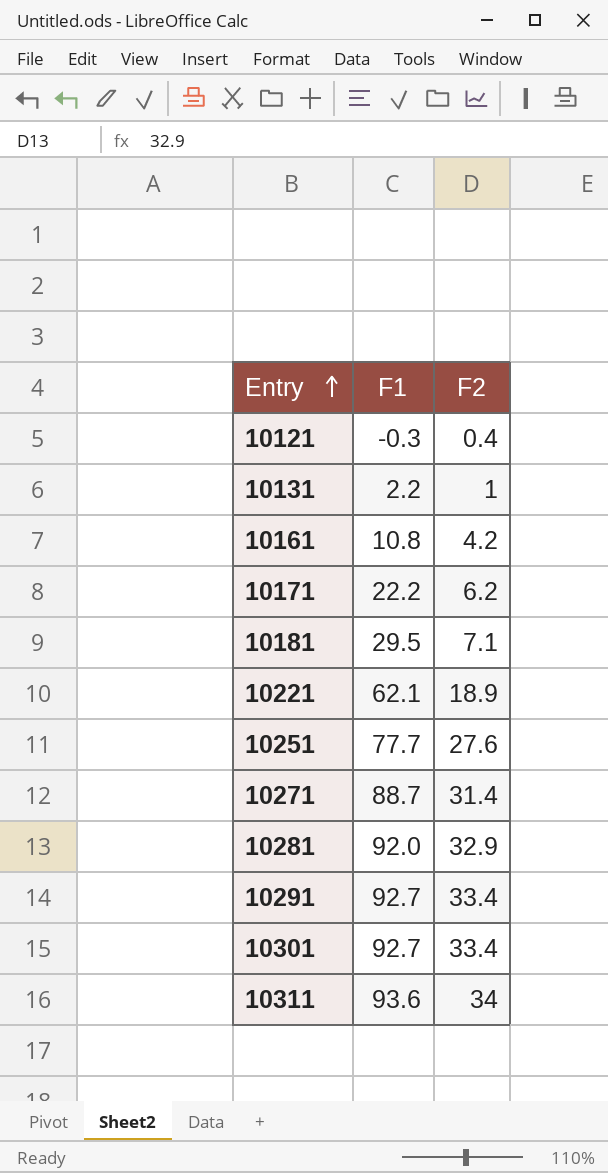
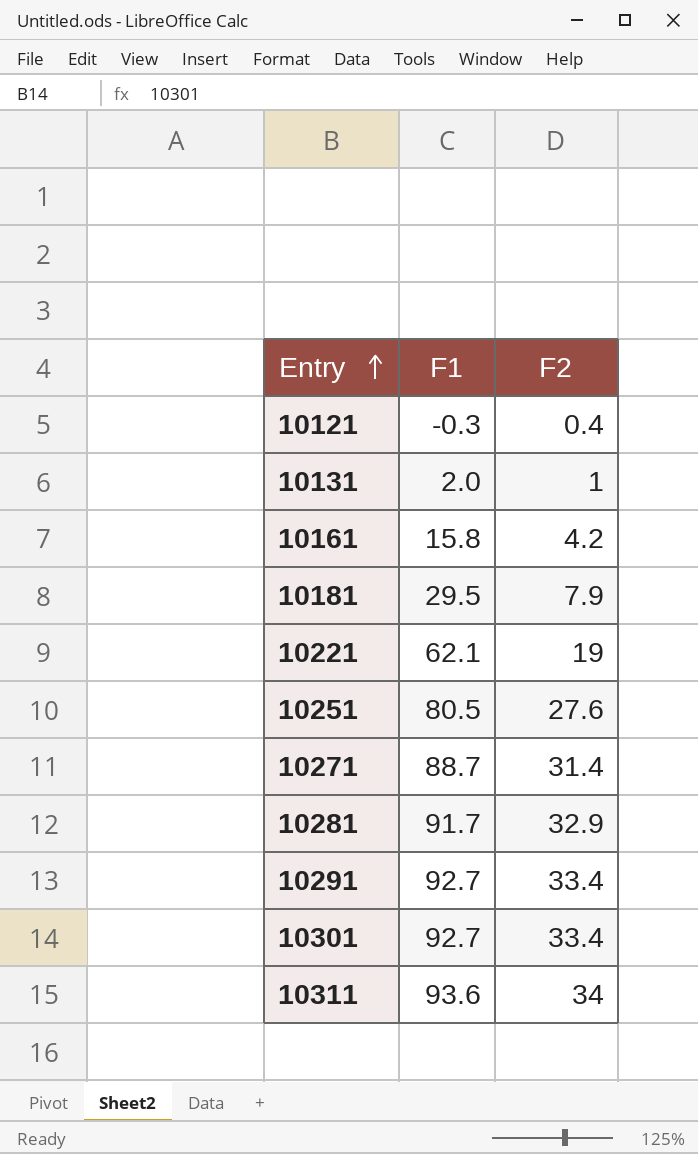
row 10171: 22.2 | 6.2 -> none
10131 | F1: 2.2 -> 2.0
10161 | F1: 10.8 -> 15.8
10181 | F2: 7.1 -> 7.9
10221 | F2: 18.9 -> 19
10251 | F1: 77.7 -> 80.5
10281 | F1: 92.0 -> 91.7

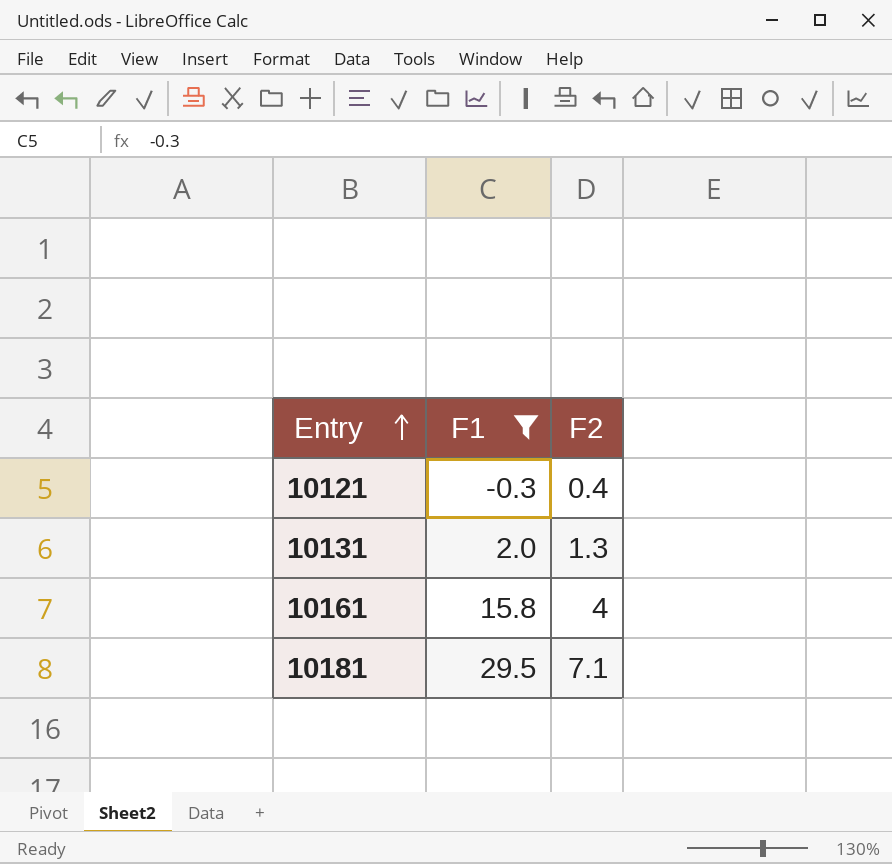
filter: none -> F1 <= 29.5
10131 | F2: 1 -> 1.3
10161 | F2: 4.2 -> 4
10181 | F2: 7.9 -> 7.1

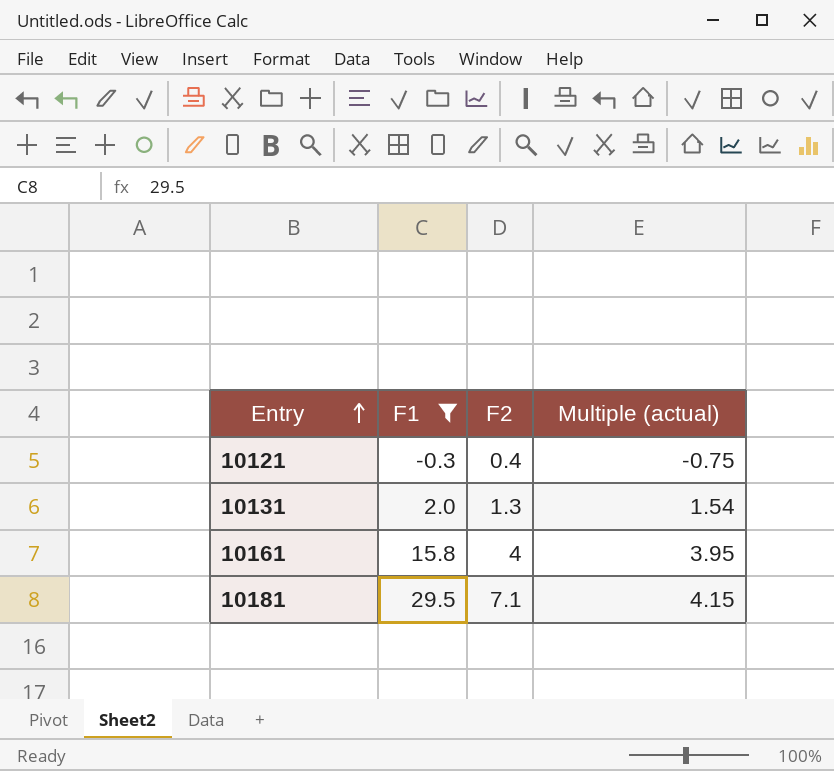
column Multiple (actual) | formula: none -> [F1] / [F2]

